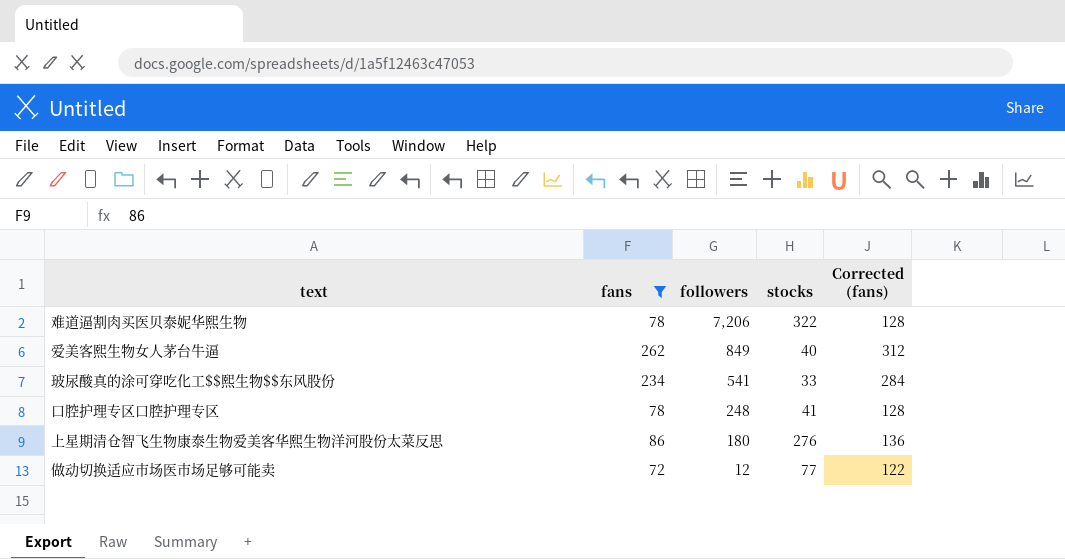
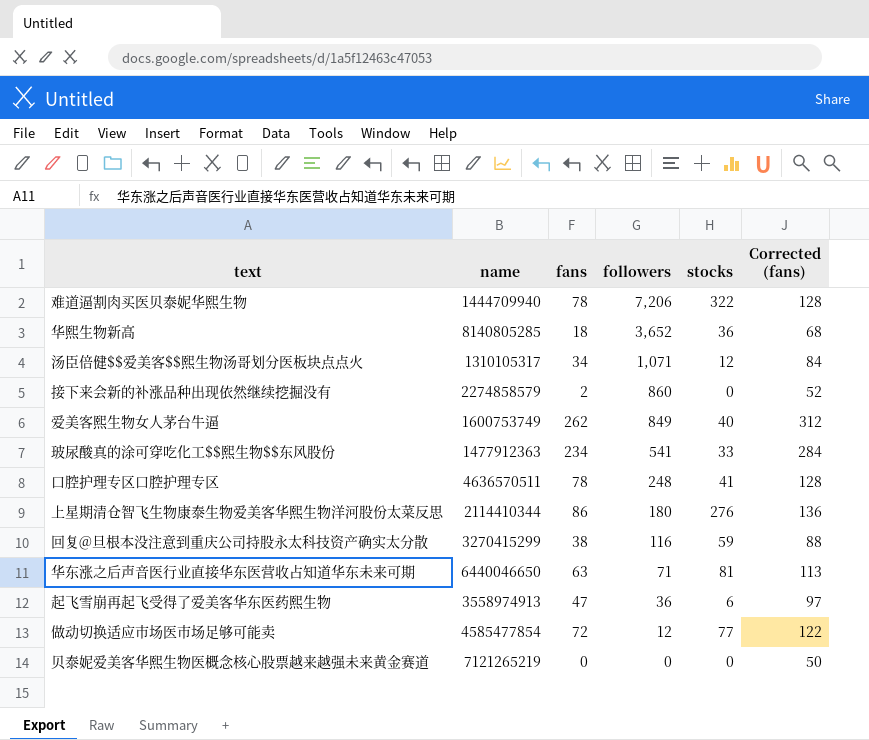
filter: fans >= 72 -> none
column name | position: none -> 2

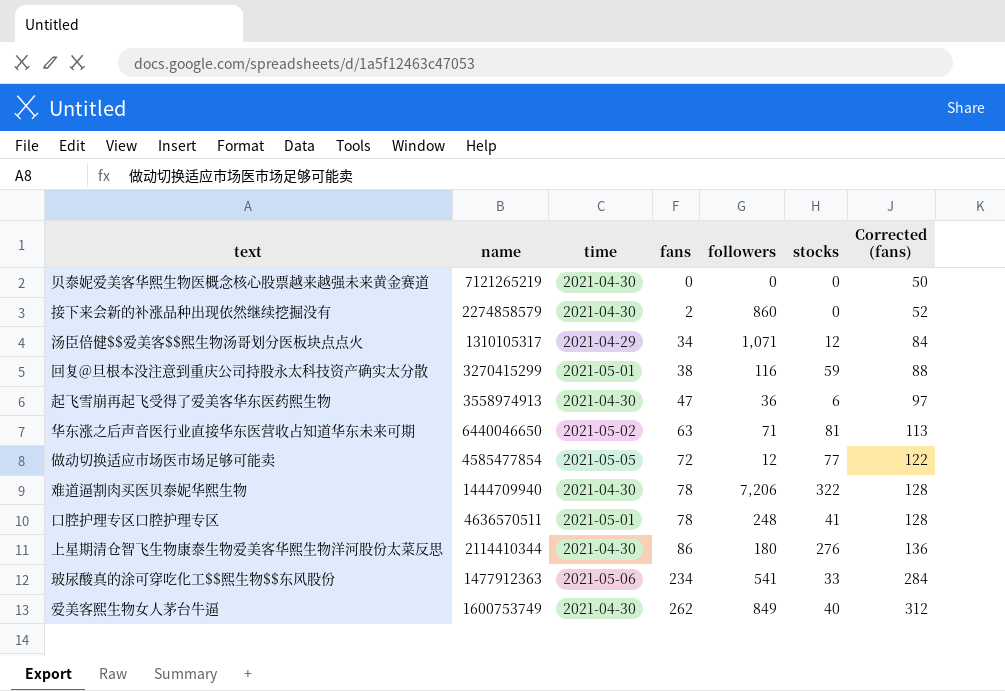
row order: followers descending -> fans ascending
column time | position: none -> 3
row 华熙生物新高: 8140805285 | 18 | 3,652 | 36 | 68 -> none

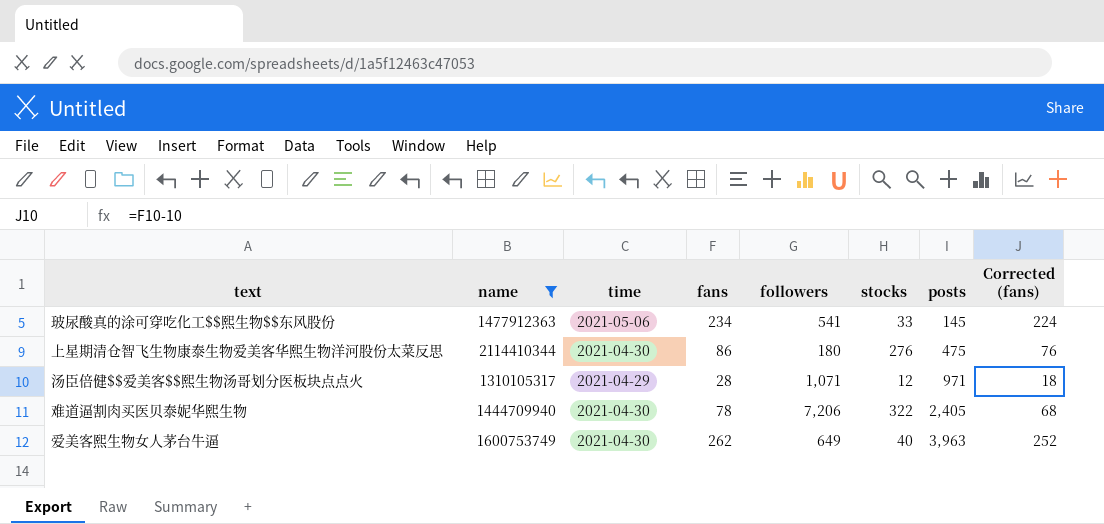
filter: none -> name <= 2114410344
row order: fans ascending -> posts ascending
column posts | position: none -> 7
column Corrected (fans) | formula: [fans] + 50 -> [fans] - 10
汤臣倍健$$爱美客$$熙生物汤哥划分医板块点点火 | fans: 34 -> 28
爱美客熙生物女人茅台牛逼 | followers: 849 -> 649

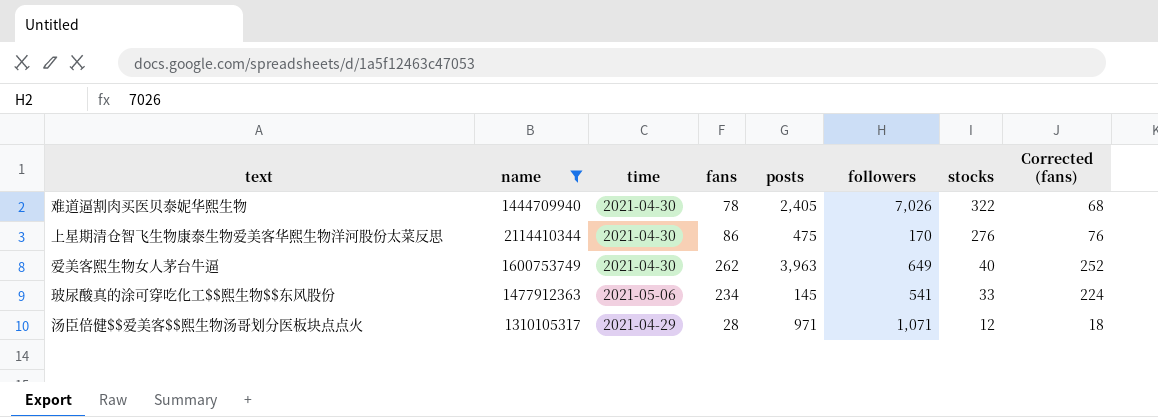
row order: posts ascending -> stocks descending
column posts | position: 7 -> 5
难道逼割肉买医贝泰妮华熙生物 | followers: 7,206 -> 7,026
上星期清仓智飞生物康泰生物爱美客华熙生物洋河股份太菜反思 | followers: 180 -> 170

